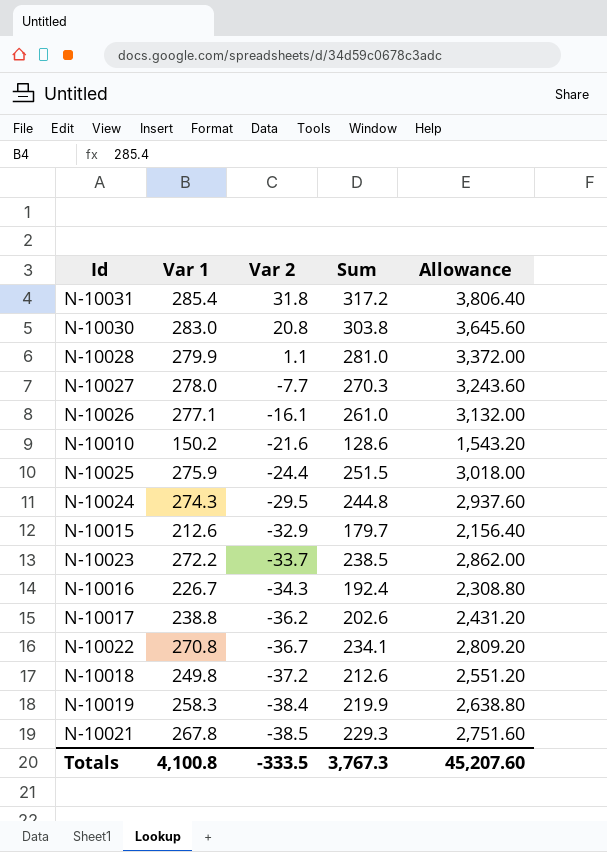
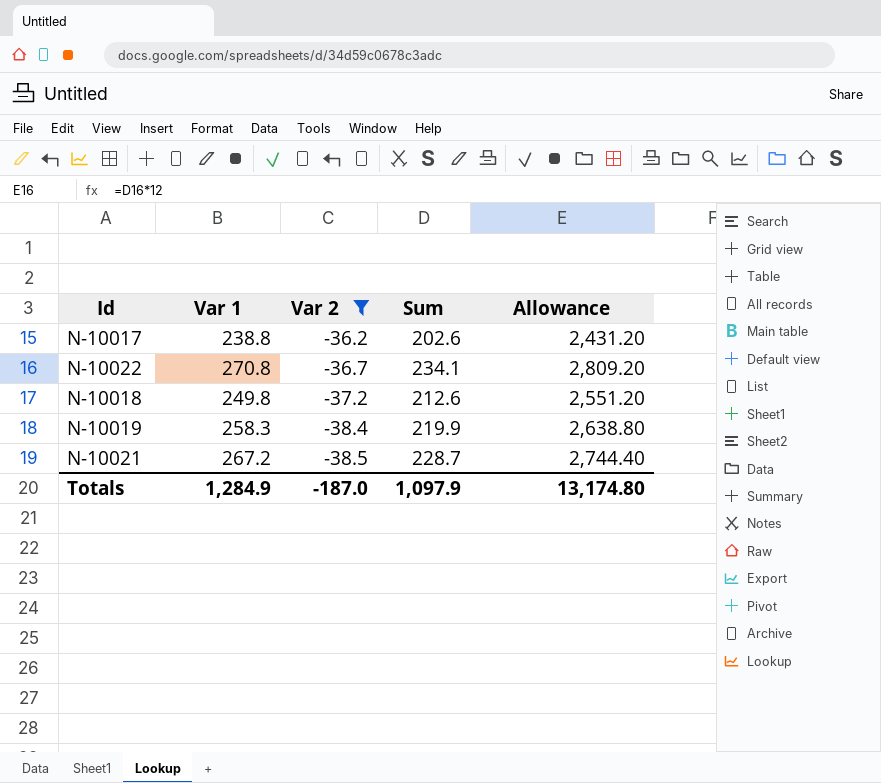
filter: none -> Var 2 <= -36.2
N-10021 | Var 1: 267.8 -> 267.2
N-10021 | Sum: 229.3 -> 228.7
N-10021 | Allowance: 2,751.60 -> 2,744.40
Totals | Var 1: 4,100.8 -> 1,284.9
Totals | Var 2: -333.5 -> -187.0
Totals | Sum: 3,767.3 -> 1,097.9
Totals | Allowance: 45,207.60 -> 13,174.80

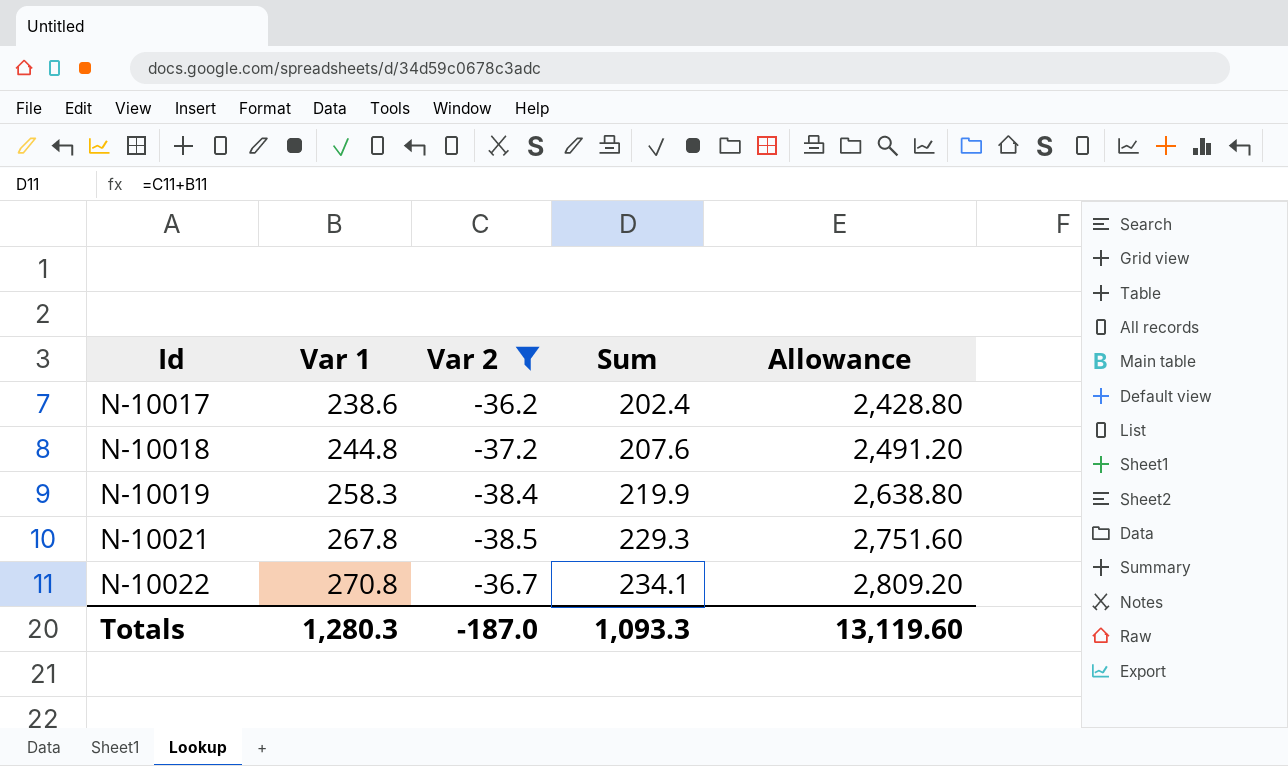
row order: Var 2 descending -> Id ascending
N-10017 | Var 1: 238.8 -> 238.6
N-10017 | Sum: 202.6 -> 202.4
N-10017 | Allowance: 2,431.20 -> 2,428.80
N-10018 | Var 1: 249.8 -> 244.8
N-10018 | Sum: 212.6 -> 207.6
N-10018 | Allowance: 2,551.20 -> 2,491.20
N-10021 | Var 1: 267.2 -> 267.8
N-10021 | Sum: 228.7 -> 229.3
N-10021 | Allowance: 2,744.40 -> 2,751.60
Totals | Var 1: 1,284.9 -> 1,280.3
Totals | Sum: 1,097.9 -> 1,093.3
Totals | Allowance: 13,174.80 -> 13,119.60

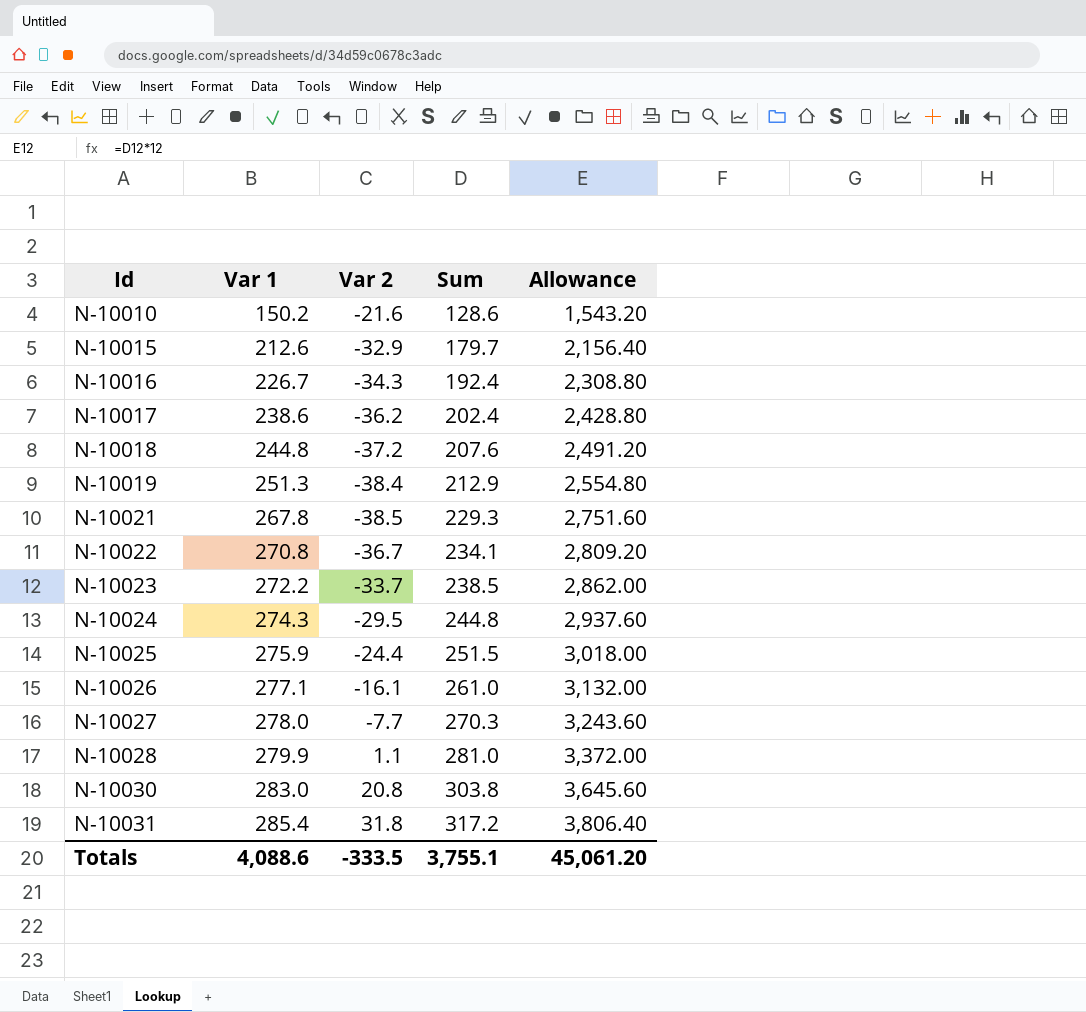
filter: Var 2 <= -36.2 -> none
N-10019 | Var 1: 258.3 -> 251.3
N-10019 | Sum: 219.9 -> 212.9
N-10019 | Allowance: 2,638.80 -> 2,554.80
Totals | Var 1: 1,280.3 -> 4,088.6
Totals | Var 2: -187.0 -> -333.5
Totals | Sum: 1,093.3 -> 3,755.1
Totals | Allowance: 13,119.60 -> 45,061.20

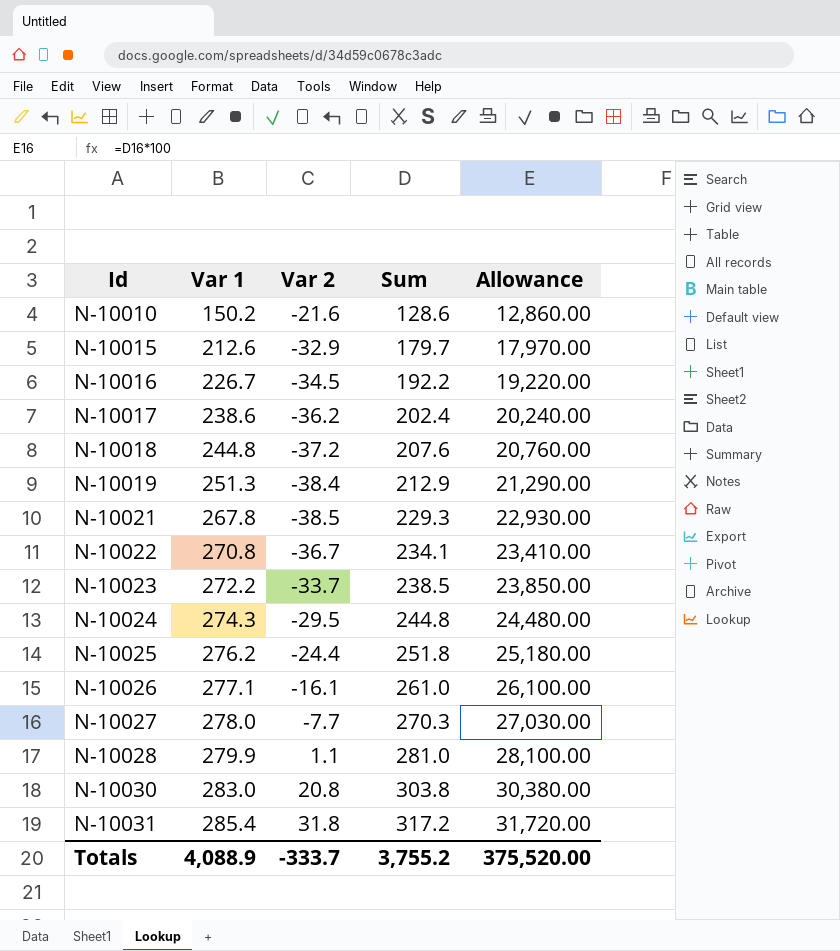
column Allowance | formula: [Sum] * 12 -> [Sum] * 100
N-10016 | Var 2: -34.3 -> -34.5
N-10016 | Sum: 192.4 -> 192.2
N-10025 | Var 1: 275.9 -> 276.2
N-10025 | Sum: 251.5 -> 251.8
Totals | Var 1: 4,088.6 -> 4,088.9
Totals | Var 2: -333.5 -> -333.7
Totals | Sum: 3,755.1 -> 3,755.2
Totals | Allowance: 45,061.20 -> 375,520.00

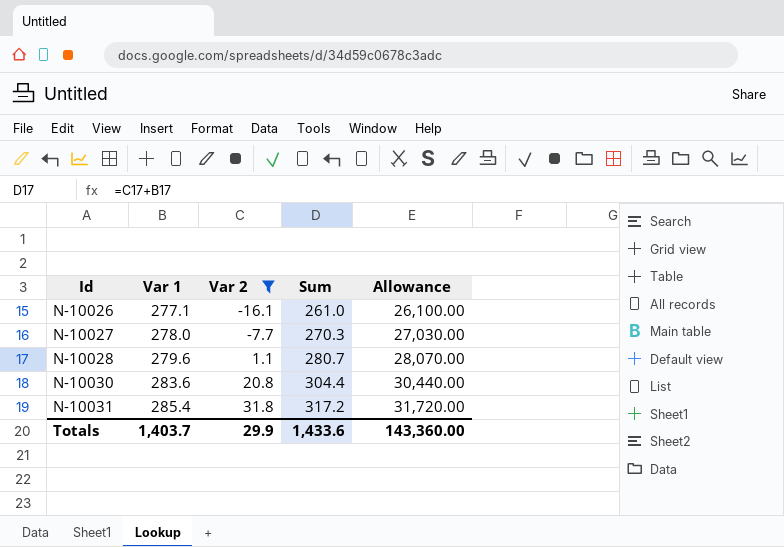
filter: none -> Var 2 >= -16.1
N-10028 | Var 1: 279.9 -> 279.6
N-10028 | Sum: 281.0 -> 280.7
N-10028 | Allowance: 28,100.00 -> 28,070.00
N-10030 | Var 1: 283.0 -> 283.6
N-10030 | Sum: 303.8 -> 304.4
N-10030 | Allowance: 30,380.00 -> 30,440.00
Totals | Var 1: 4,088.9 -> 1,403.7
Totals | Var 2: -333.7 -> 29.9
Totals | Sum: 3,755.2 -> 1,433.6
Totals | Allowance: 375,520.00 -> 143,360.00

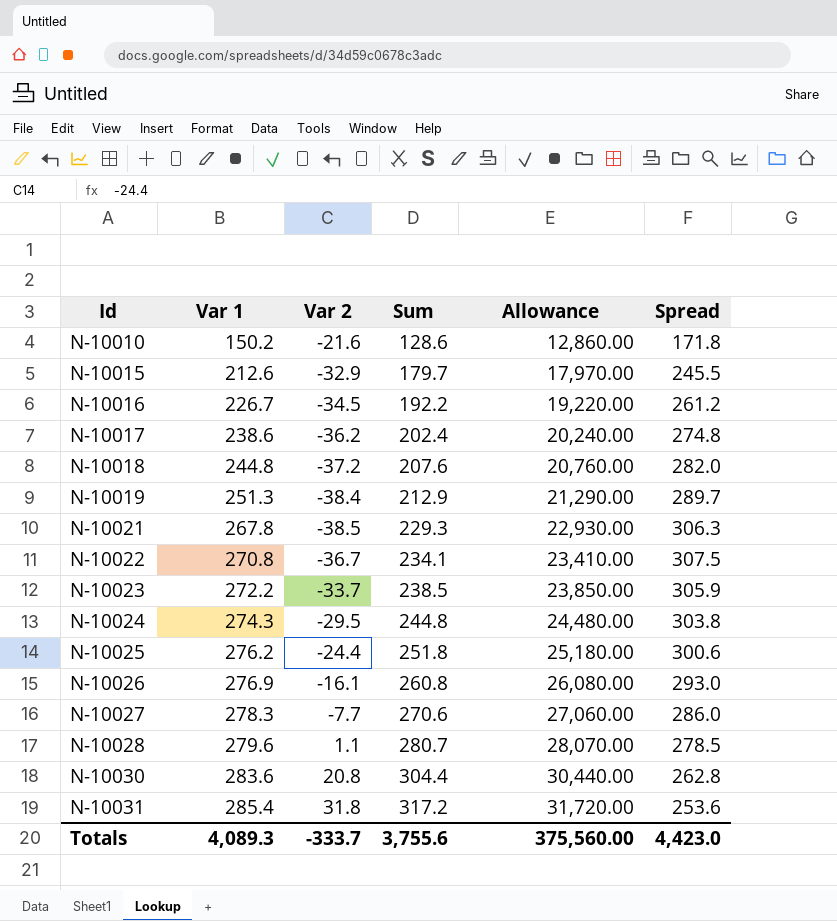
filter: Var 2 >= -16.1 -> none
column Spread | formula: none -> [Var 1] - [Var 2]
N-10026 | Var 1: 277.1 -> 276.9
N-10026 | Sum: 261.0 -> 260.8
N-10026 | Allowance: 26,100.00 -> 26,080.00
N-10027 | Var 1: 278.0 -> 278.3
N-10027 | Sum: 270.3 -> 270.6
N-10027 | Allowance: 27,030.00 -> 27,060.00
Totals | Var 1: 1,403.7 -> 4,089.3
Totals | Var 2: 29.9 -> -333.7
Totals | Sum: 1,433.6 -> 3,755.6
Totals | Allowance: 143,360.00 -> 375,560.00

